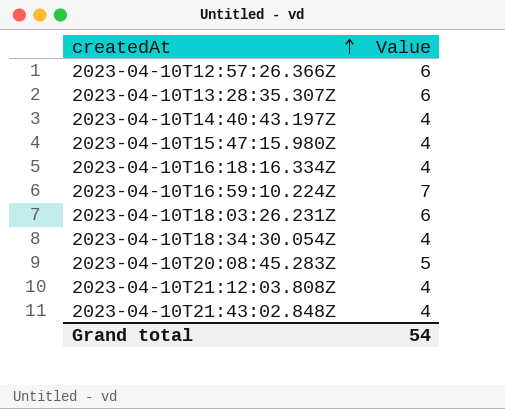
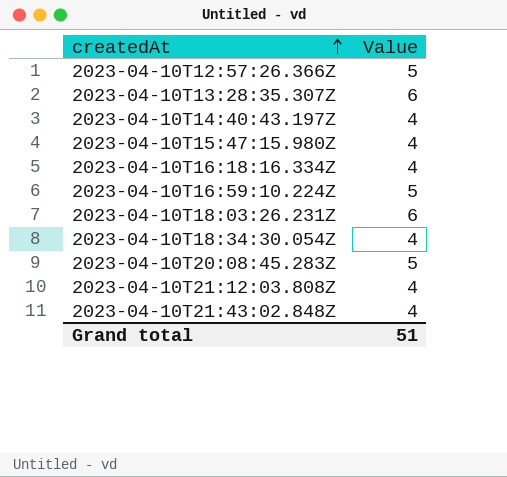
2023-04-10T12:57:26.366Z | Value: 6 -> 5
2023-04-10T16:59:10.224Z | Value: 7 -> 5
Grand total | Value: 54 -> 51

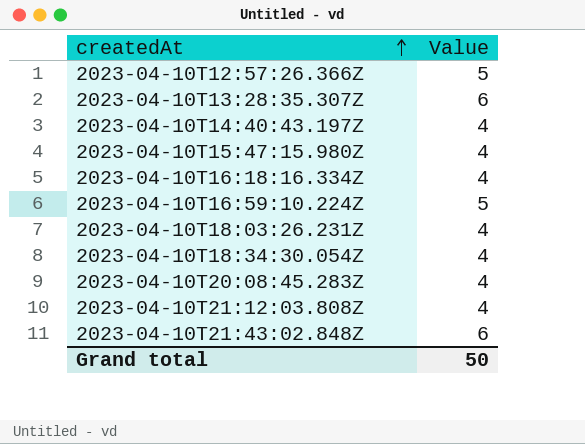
2023-04-10T18:03:26.231Z | Value: 6 -> 4
2023-04-10T20:08:45.283Z | Value: 5 -> 4
2023-04-10T21:43:02.848Z | Value: 4 -> 6
Grand total | Value: 51 -> 50

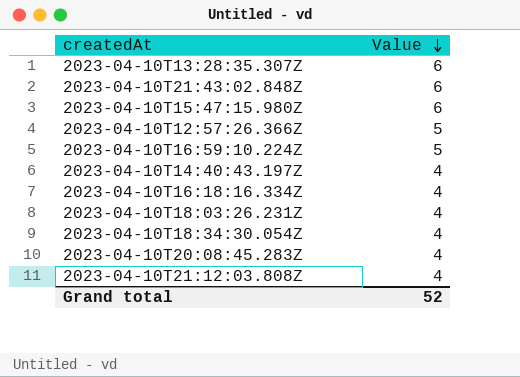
row order: createdAt ascending -> Value descending
2023-04-10T15:47:15.980Z | Value: 4 -> 6
Grand total | Value: 50 -> 52

